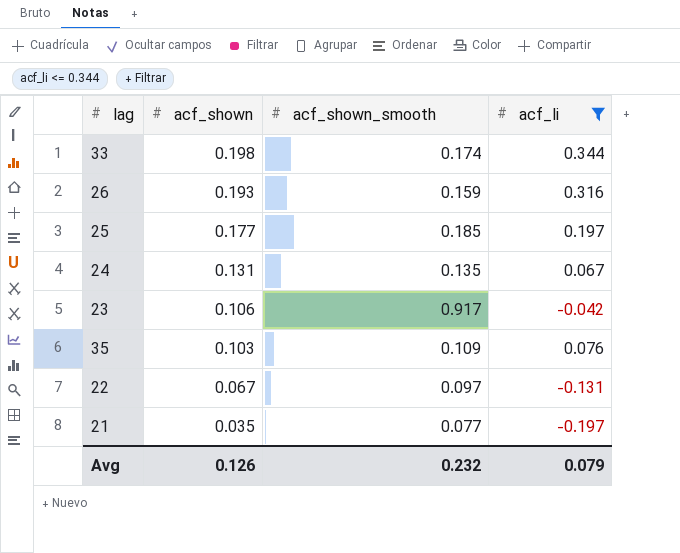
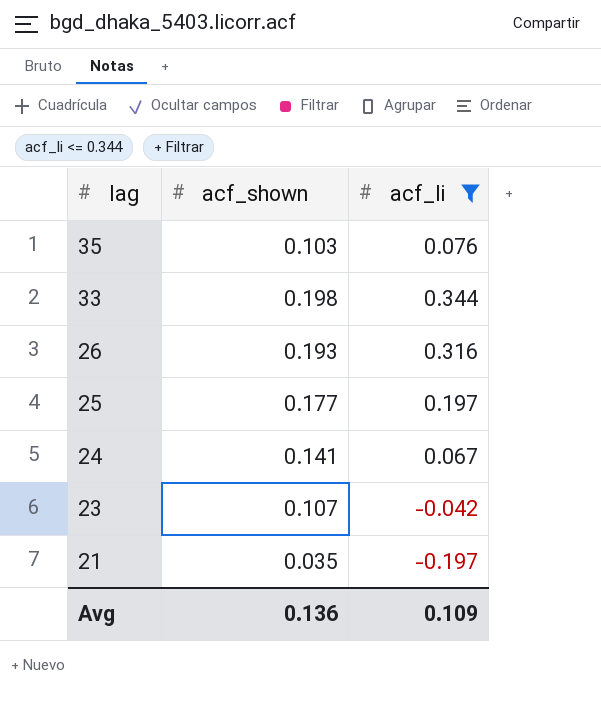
row order: acf_shown descending -> lag descending
column acf_shown_smooth | position: 3 -> none
row 22: 0.067 | 0.097 | -0.131 -> none
24 | acf_shown: 0.131 -> 0.141
23 | acf_shown: 0.106 -> 0.107
Avg | acf_shown: 0.126 -> 0.136
Avg | acf_li: 0.079 -> 0.109

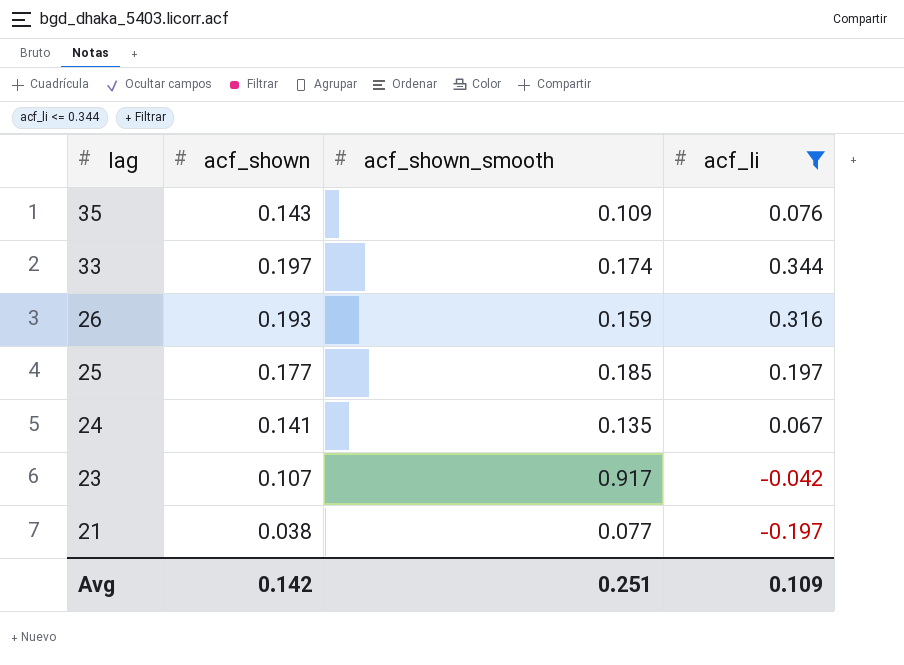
column acf_shown_smooth | position: none -> 3
35 | acf_shown: 0.103 -> 0.143
33 | acf_shown: 0.198 -> 0.197
21 | acf_shown: 0.035 -> 0.038
Avg | acf_shown: 0.136 -> 0.142

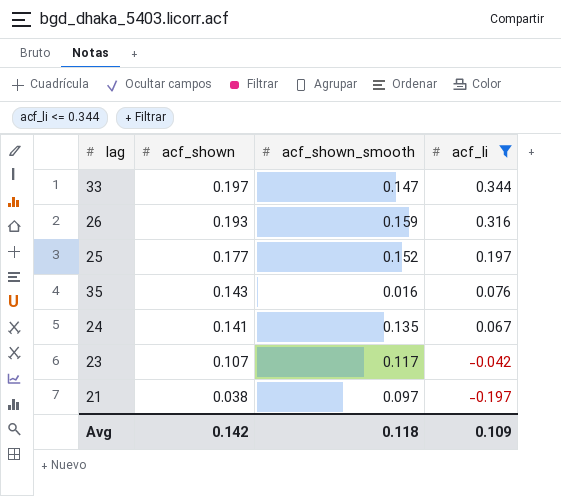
row order: lag descending -> acf_shown descending
33 | acf_shown_smooth: 0.174 -> 0.147
25 | acf_shown_smooth: 0.185 -> 0.152
35 | acf_shown_smooth: 0.109 -> 0.016
23 | acf_shown_smooth: 0.917 -> 0.117
21 | acf_shown_smooth: 0.077 -> 0.097
Avg | acf_shown_smooth: 0.251 -> 0.118

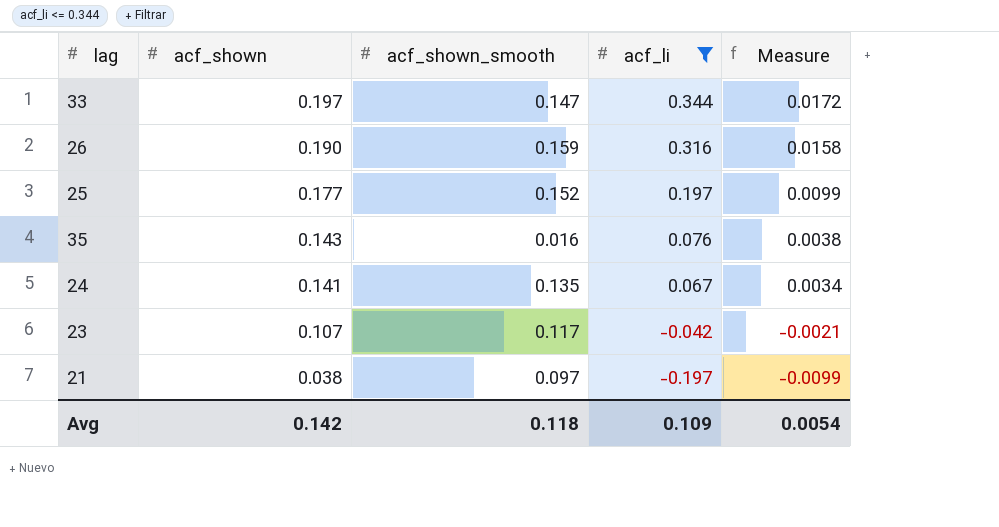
column Measure | formula: none -> [acf_li] * 0.05
26 | acf_shown: 0.193 -> 0.190

